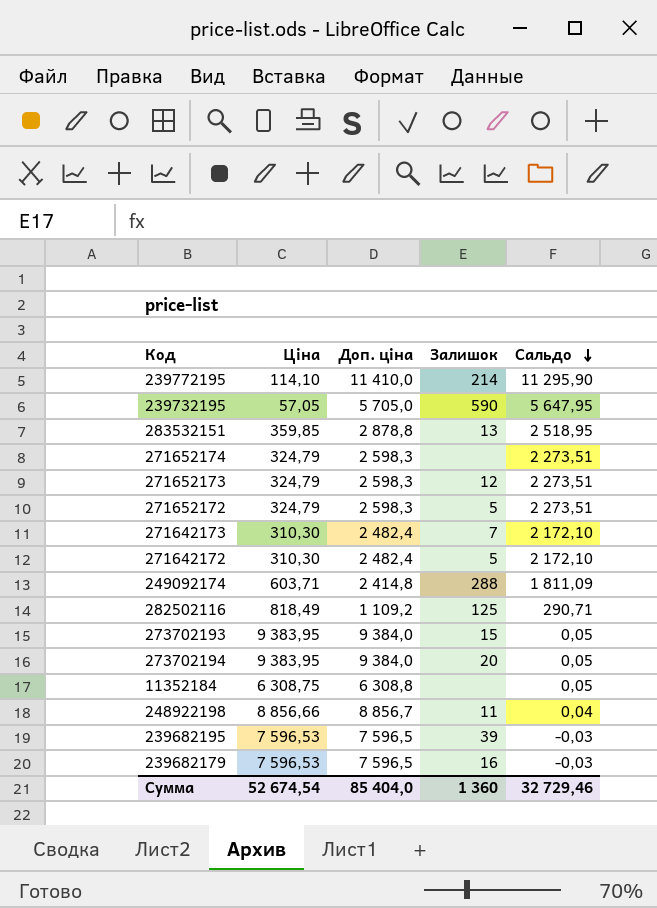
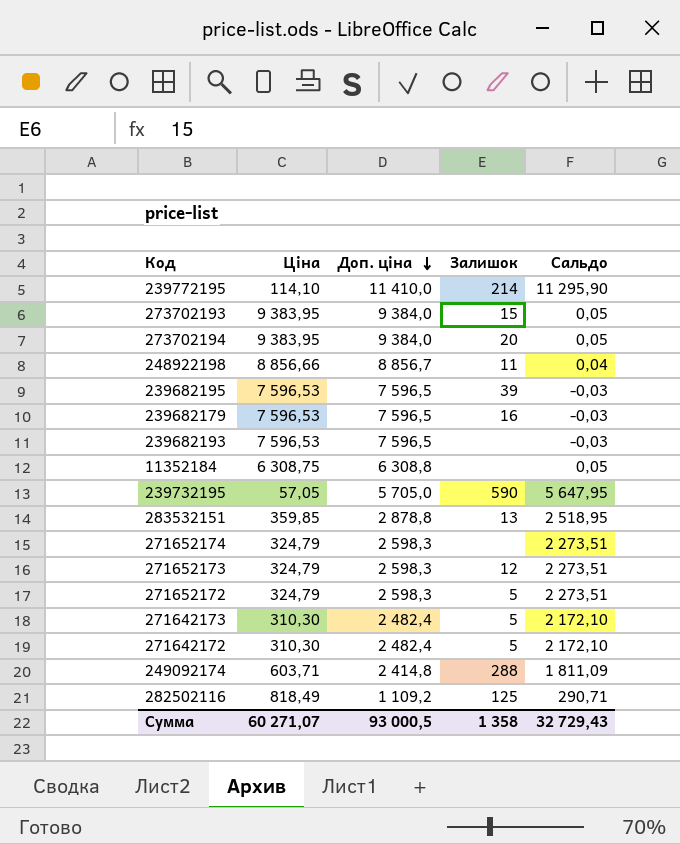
row order: Сальдо descending -> Доп. ціна descending
row 239682193: none -> 7 596,53 | 7 596,5 | none | -0,03
271642173 | Залишок: 7 -> 5
Сумма | Ціна: 52 674,54 -> 60 271,07
Сумма | Доп. ціна: 85 404,0 -> 93 000,5
Сумма | Залишок: 1 360 -> 1 358
Сумма | Сальдо: 32 729,46 -> 32 729,43

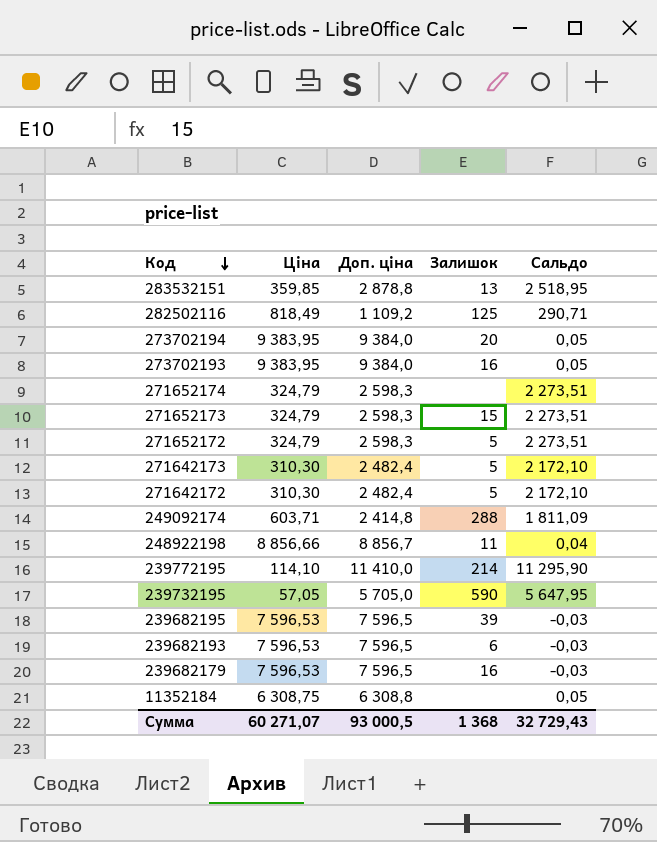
row order: Доп. ціна descending -> Код descending
273702193 | Залишок: 15 -> 16
271652173 | Залишок: 12 -> 15
239682193 | Залишок: none -> 6
Сумма | Залишок: 1 358 -> 1 368

